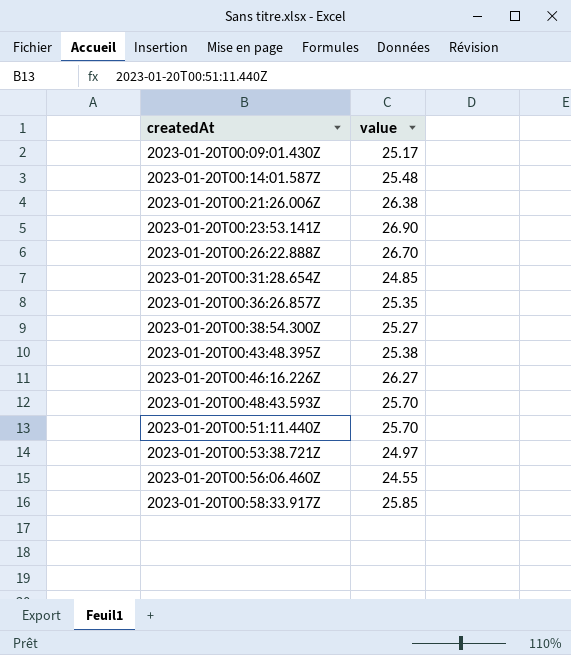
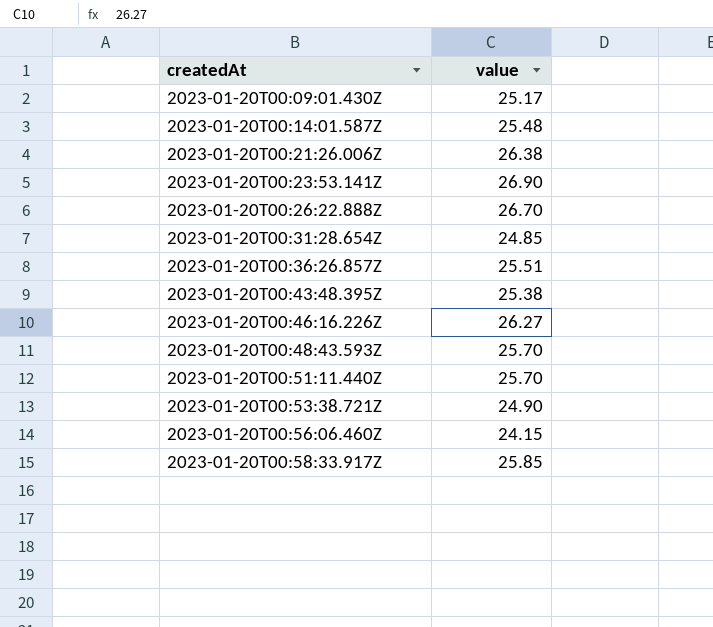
row 2023-01-20T00:38:54.300Z: 25.27 -> none
2023-01-20T00:36:26.857Z | value: 25.35 -> 25.51
2023-01-20T00:53:38.721Z | value: 24.97 -> 24.90
2023-01-20T00:56:06.460Z | value: 24.55 -> 24.15

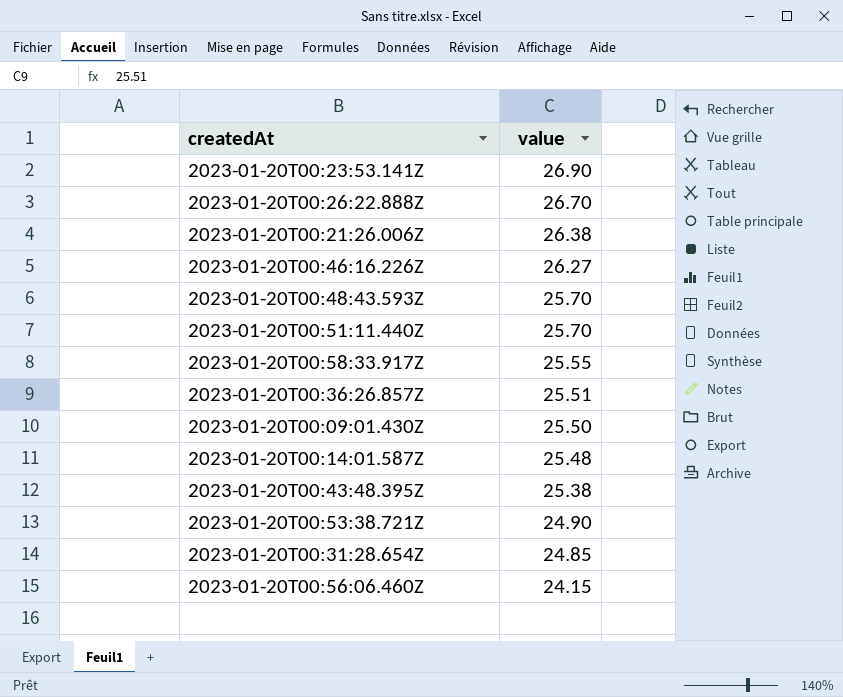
row order: createdAt ascending -> value descending
2023-01-20T00:58:33.917Z | value: 25.85 -> 25.55
2023-01-20T00:09:01.430Z | value: 25.17 -> 25.50

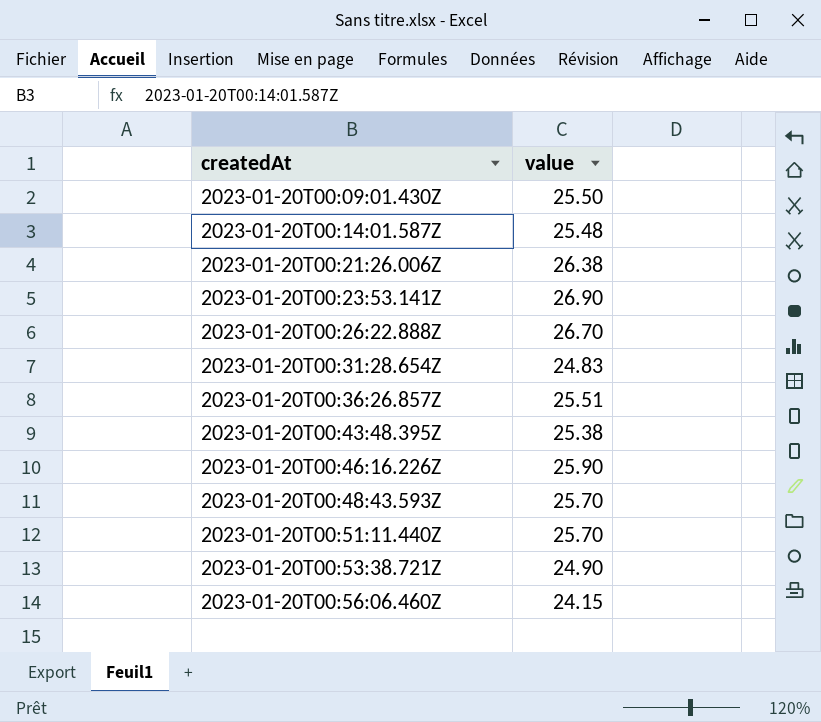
row order: value descending -> createdAt ascending
row 2023-01-20T00:58:33.917Z: 25.55 -> none
2023-01-20T00:31:28.654Z | value: 24.85 -> 24.83
2023-01-20T00:46:16.226Z | value: 26.27 -> 25.90

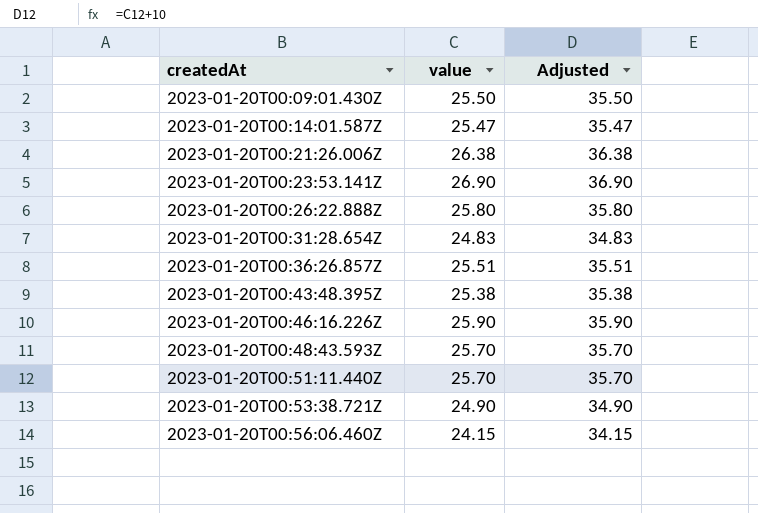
column Adjusted | formula: none -> [value] + 10
2023-01-20T00:14:01.587Z | value: 25.48 -> 25.47
2023-01-20T00:26:22.888Z | value: 26.70 -> 25.80

